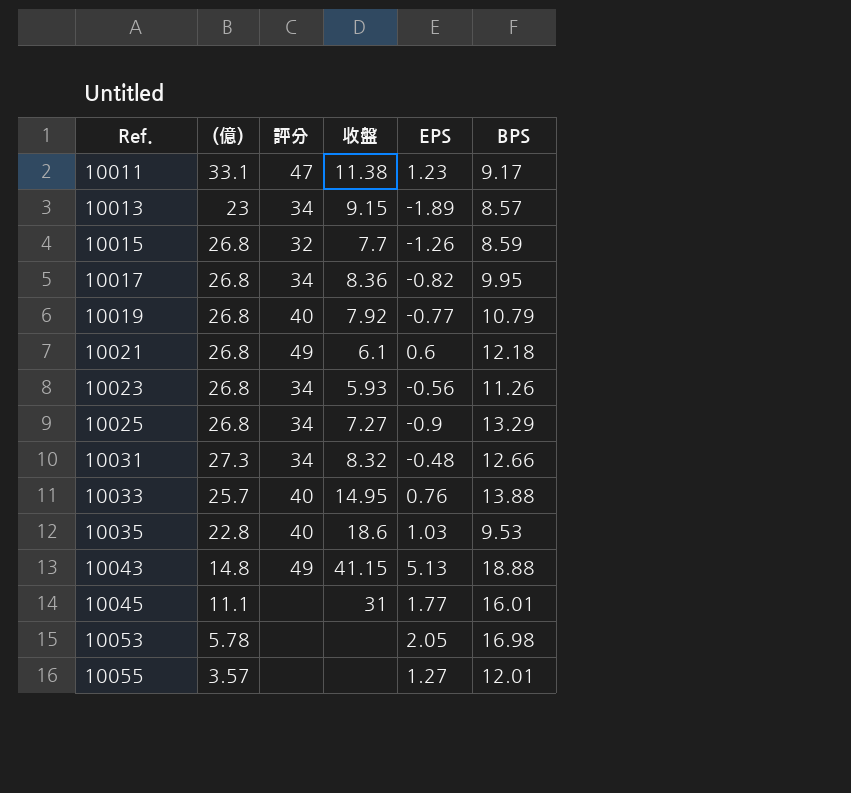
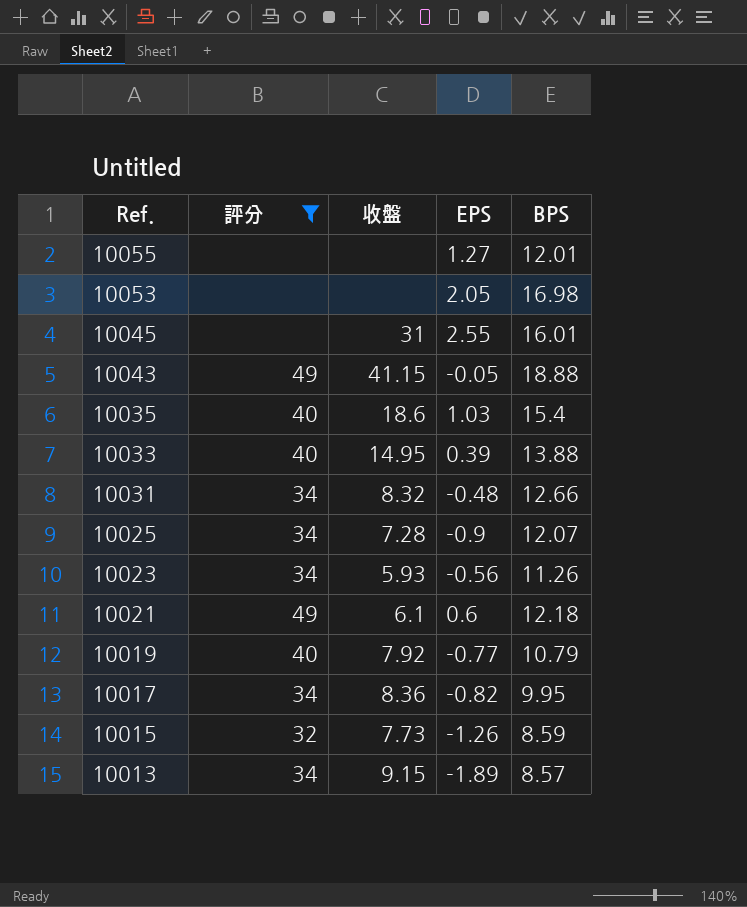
filter: none -> 評分 != 47
row order: Ref. ascending -> Ref. descending
column (億) | position: 2 -> none
10045 | EPS: 1.77 -> 2.55
10043 | EPS: 5.13 -> -0.05
10035 | BPS: 9.53 -> 15.4
10033 | EPS: 0.76 -> 0.39
10025 | 收盤: 7.27 -> 7.28
10025 | BPS: 13.29 -> 12.07
10015 | 收盤: 7.7 -> 7.73

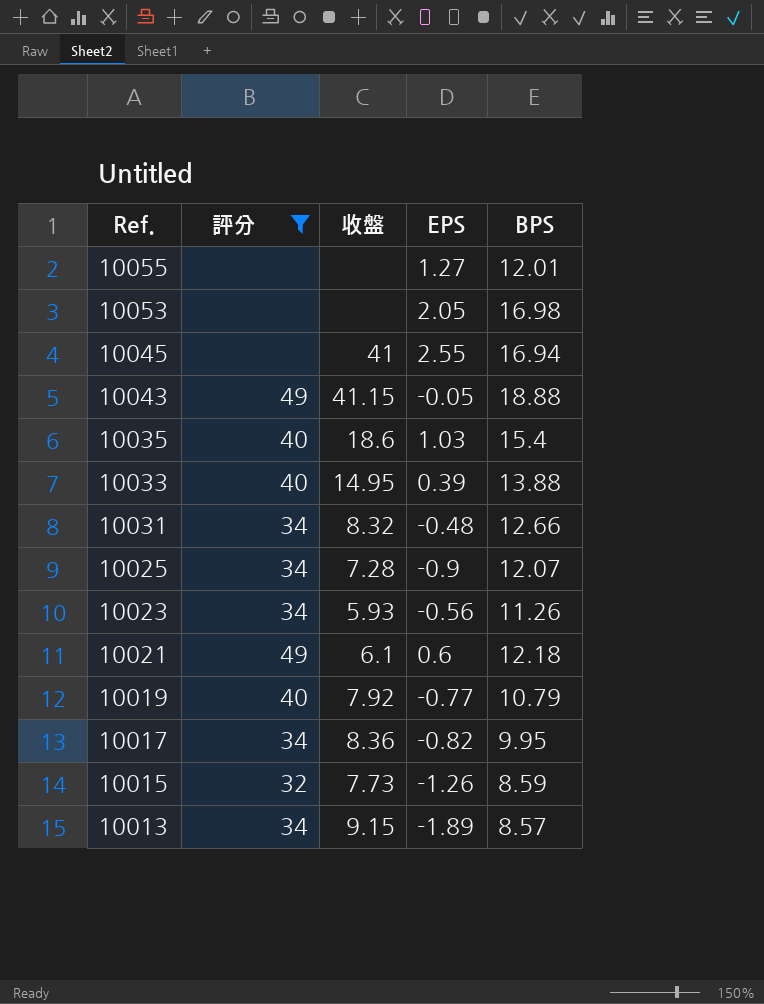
10045 | 收盤: 31 -> 41
10045 | BPS: 16.01 -> 16.94

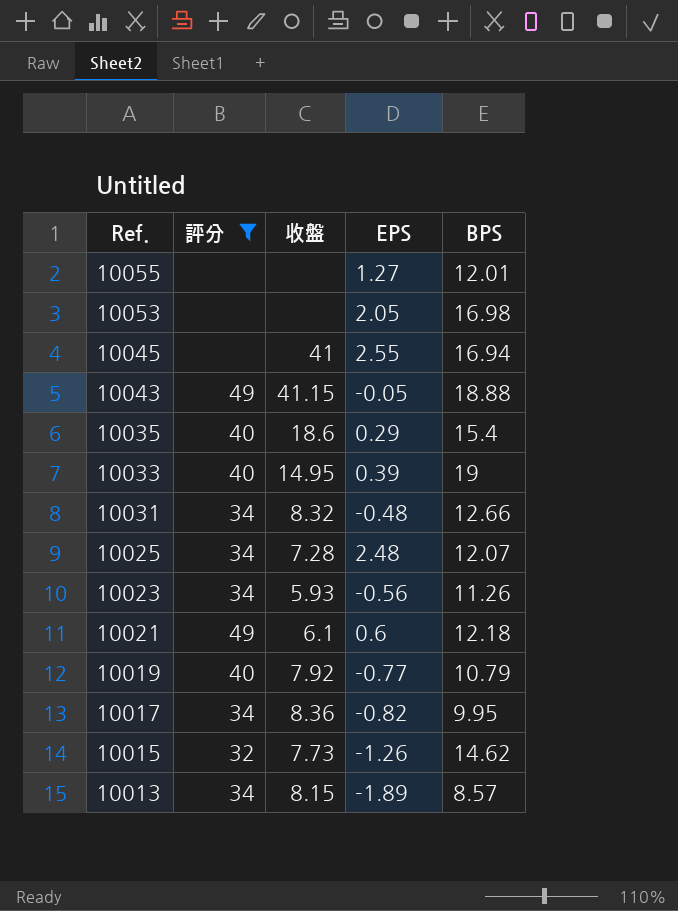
10035 | EPS: 1.03 -> 0.29
10033 | BPS: 13.88 -> 19
10025 | EPS: -0.9 -> 2.48
10015 | BPS: 8.59 -> 14.62
10013 | 收盤: 9.15 -> 8.15

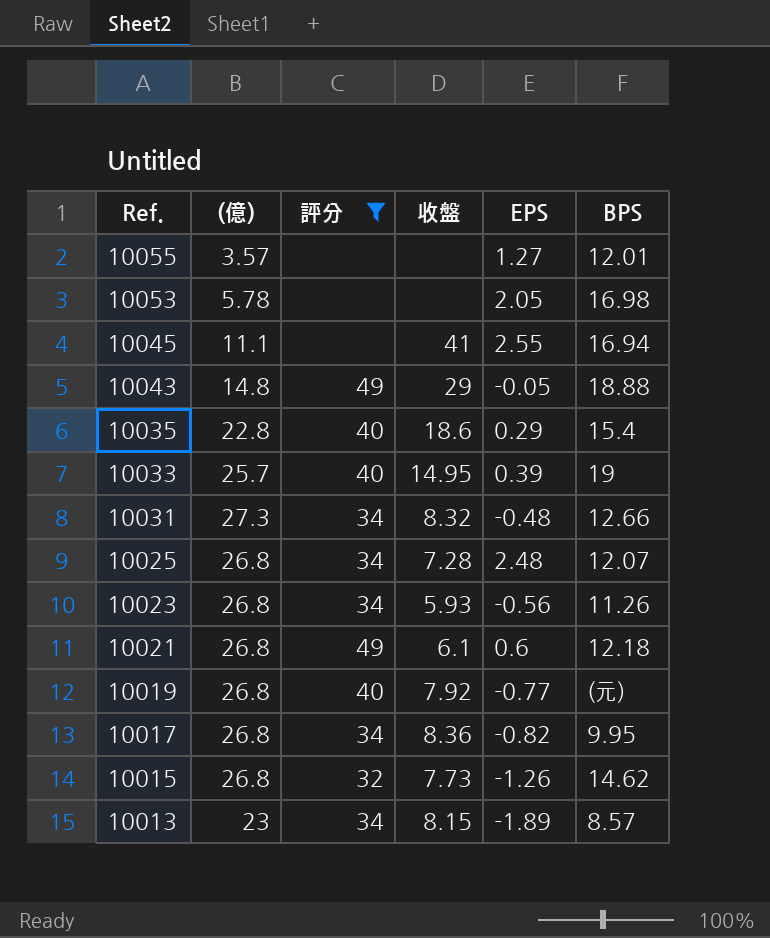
column (億) | position: none -> 2
10043 | 收盤: 41.15 -> 29
10019 | BPS: 10.79 -> (元)

